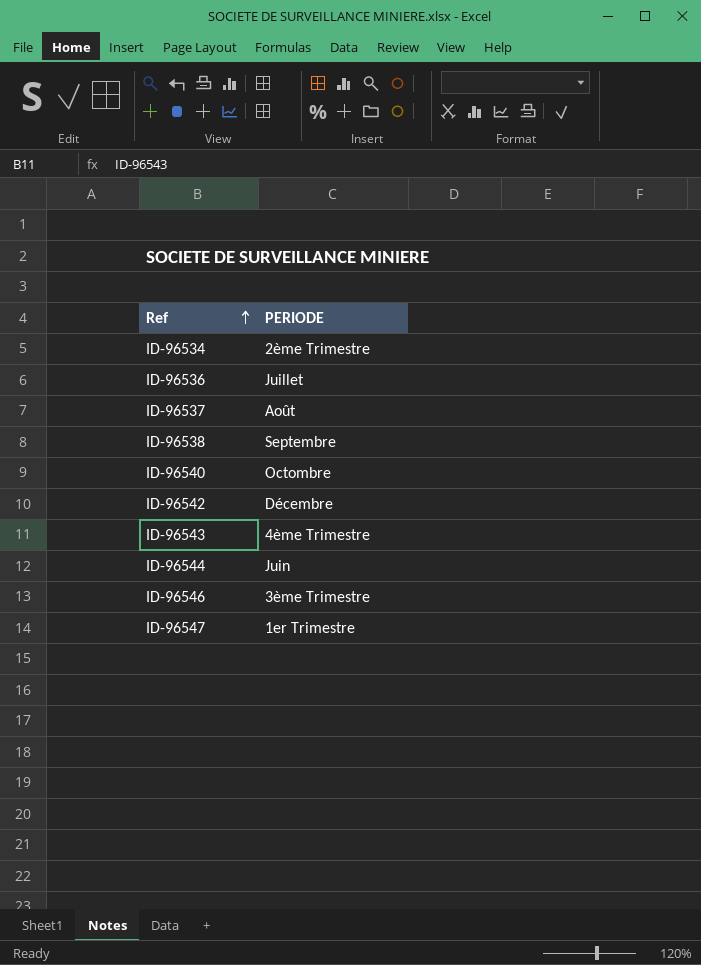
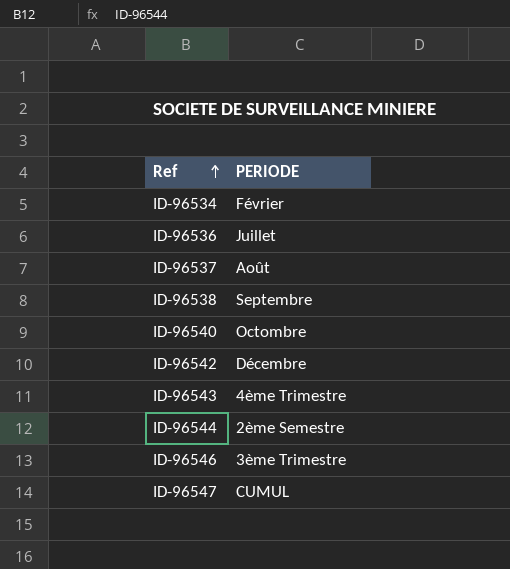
ID-96534 | PERIODE: 2ème Trimestre -> Février
ID-96544 | PERIODE: Juin -> 2ème Semestre
ID-96547 | PERIODE: 1er Trimestre -> CUMUL

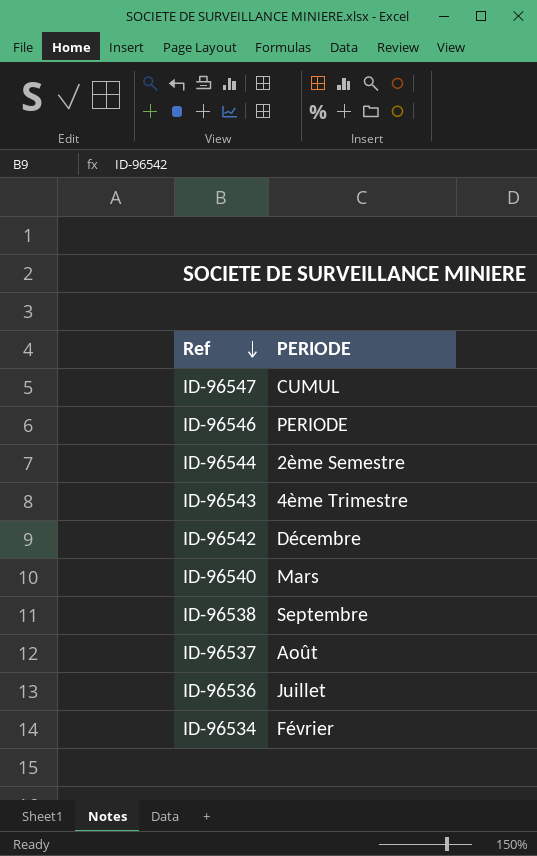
row order: Ref ascending -> Ref descending
ID-96546 | PERIODE: 3ème Trimestre -> PERIODE
ID-96540 | PERIODE: Octombre -> Mars

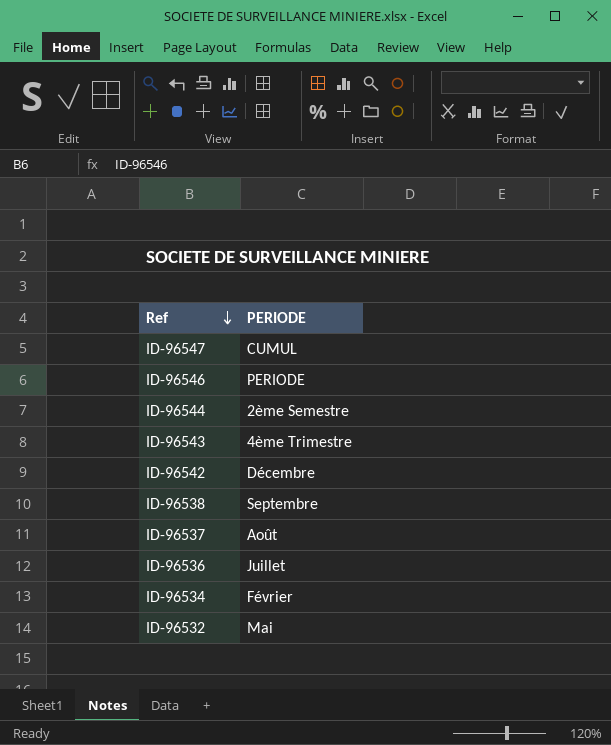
row ID-96540: Mars -> none
row ID-96532: none -> Mai

